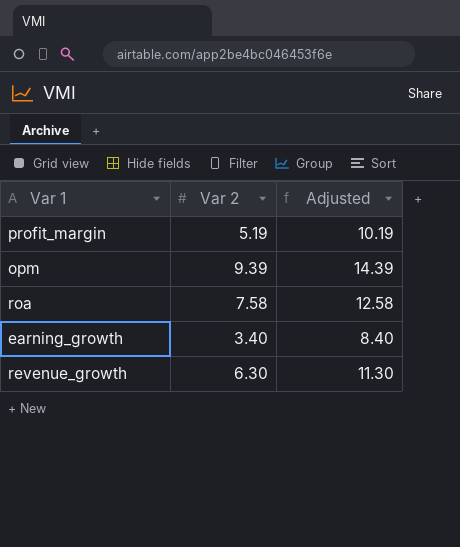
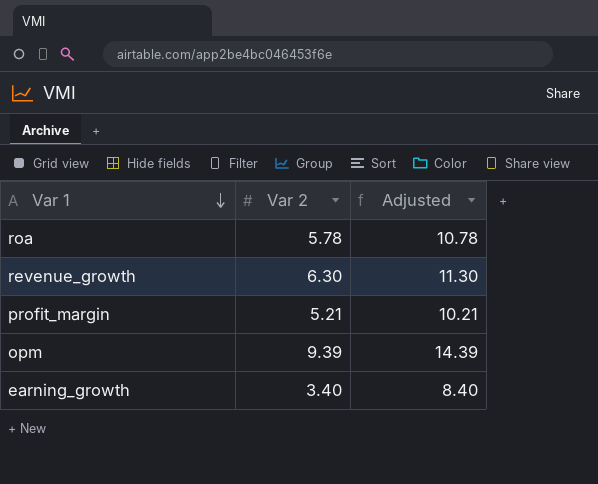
row order: none -> Var 1 descending
roa | Var 2: 7.58 -> 5.78
roa | Adjusted: 12.58 -> 10.78
profit_margin | Var 2: 5.19 -> 5.21
profit_margin | Adjusted: 10.19 -> 10.21

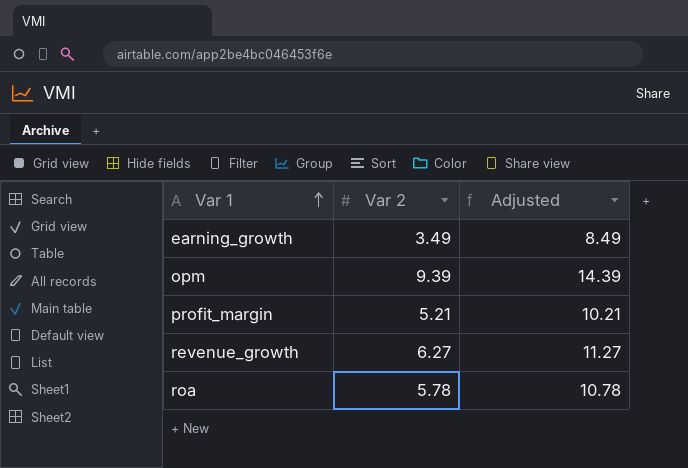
row order: Var 1 descending -> Var 1 ascending
earning_growth | Var 2: 3.40 -> 3.49
earning_growth | Adjusted: 8.40 -> 8.49
revenue_growth | Var 2: 6.30 -> 6.27
revenue_growth | Adjusted: 11.30 -> 11.27

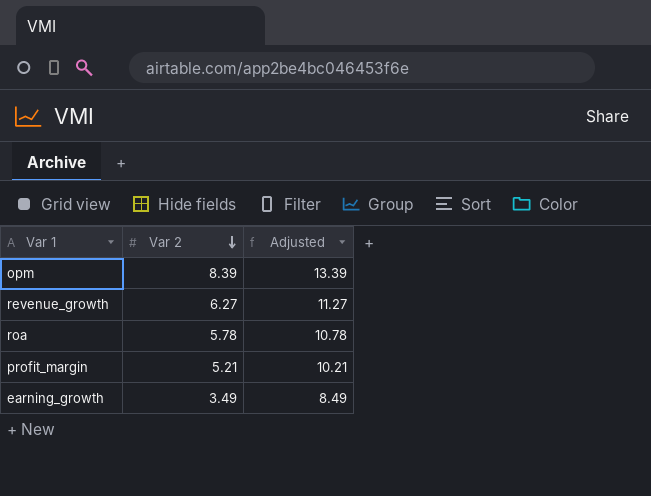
row order: Var 1 ascending -> Var 2 descending
opm | Var 2: 9.39 -> 8.39
opm | Adjusted: 14.39 -> 13.39

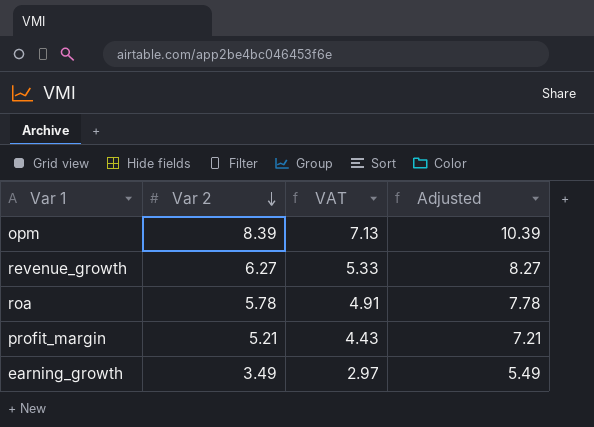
column VAT | formula: none -> [Var 2] * 0.85
column Adjusted | formula: [Var 2] + 5 -> [Var 2] + 2

